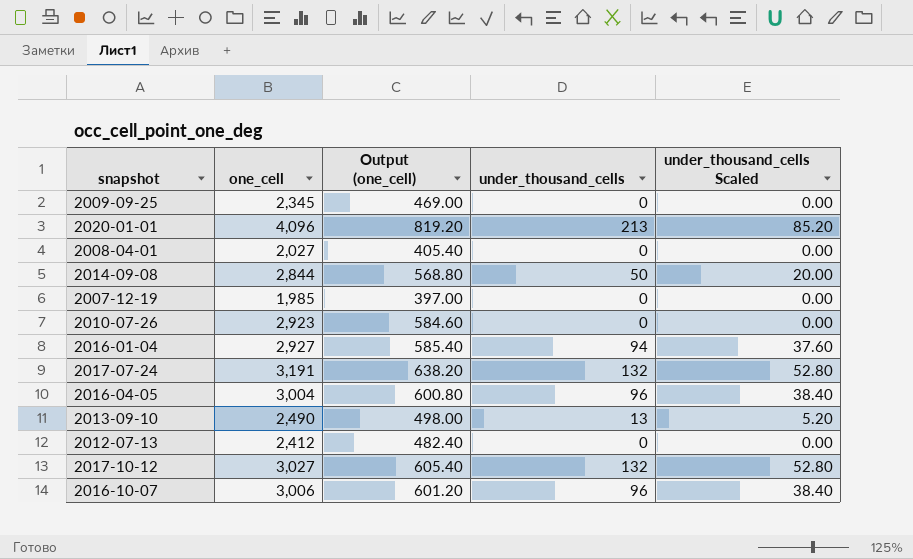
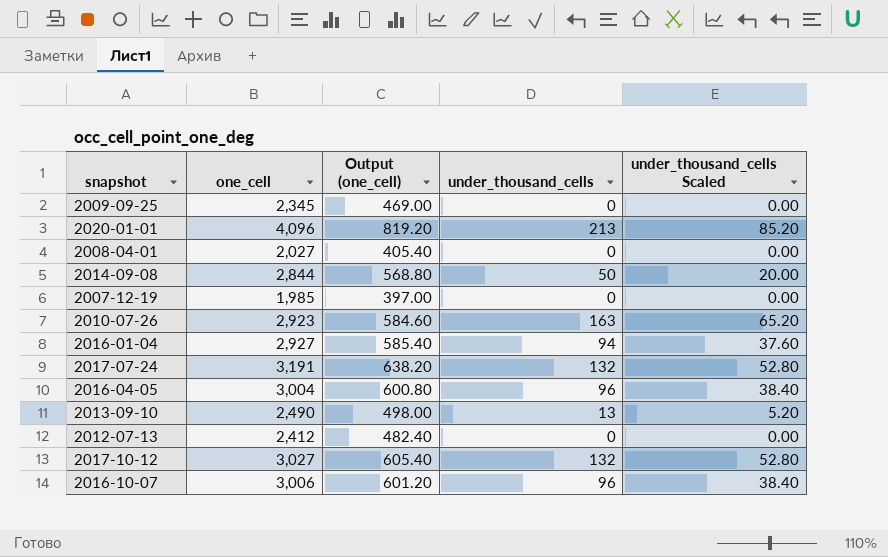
2010-07-26 | under_thousand_cells: 0 -> 163
2010-07-26 | under_thousand_cells Scaled: 0.00 -> 65.20

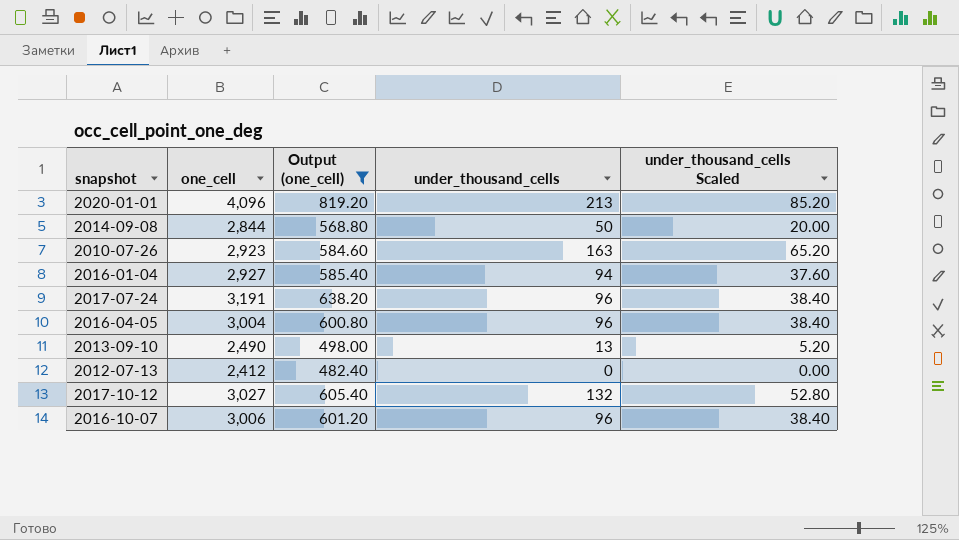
filter: none -> Output (one_cell) >= 482.40
2017-07-24 | under_thousand_cells: 132 -> 96
2017-07-24 | under_thousand_cells Scaled: 52.80 -> 38.40

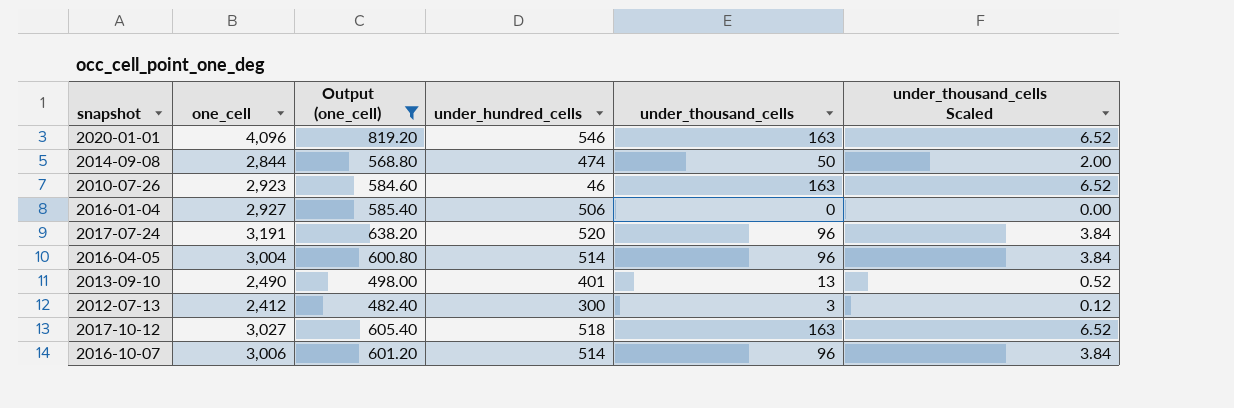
column under_hundred_cells | position: none -> 4
column under_thousand_cells Scaled | formula: [under_thousand_cells] * 0.4 -> [under_thousand_cells] * 0.04
2020-01-01 | under_thousand_cells: 213 -> 163
2016-01-04 | under_thousand_cells: 94 -> 0
2012-07-13 | under_thousand_cells: 0 -> 3
2017-10-12 | under_thousand_cells: 132 -> 163

